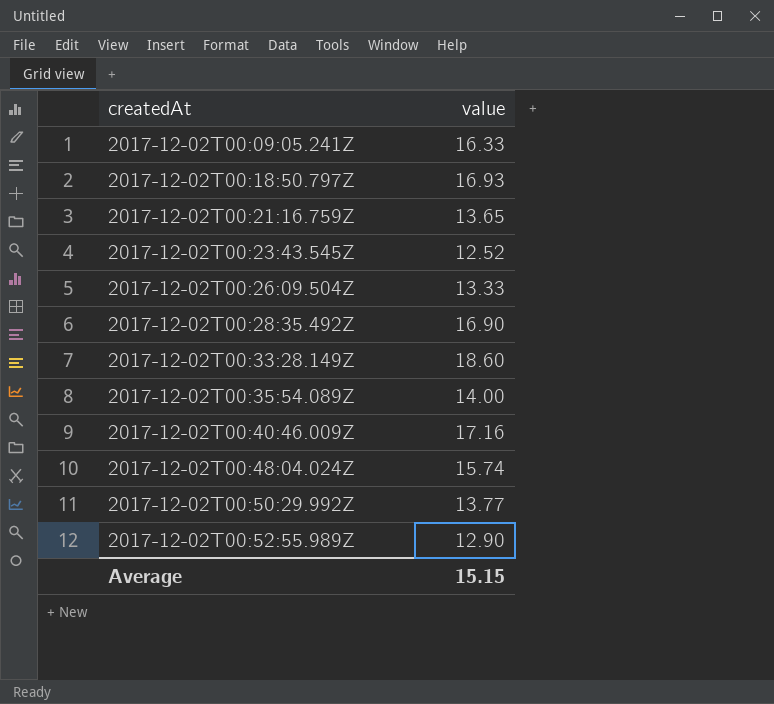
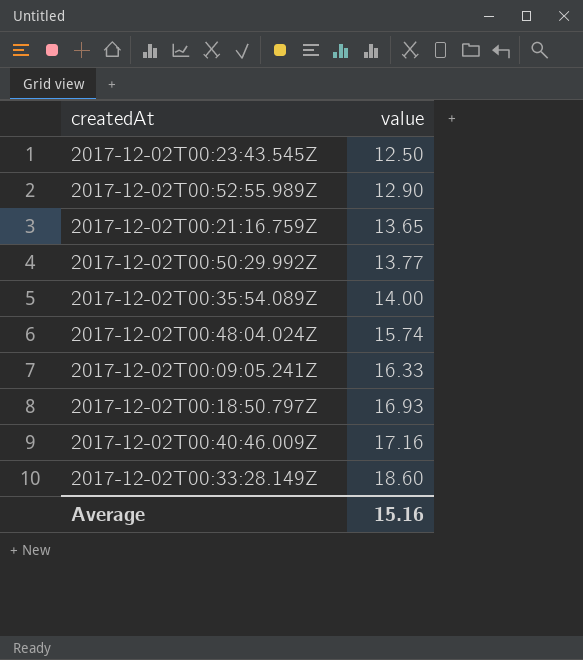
row order: createdAt ascending -> value ascending
row 2017-12-02T00:26:09.504Z: 13.33 -> none
row 2017-12-02T00:28:35.492Z: 16.90 -> none
2017-12-02T00:23:43.545Z | value: 12.52 -> 12.50
Average | value: 15.15 -> 15.16

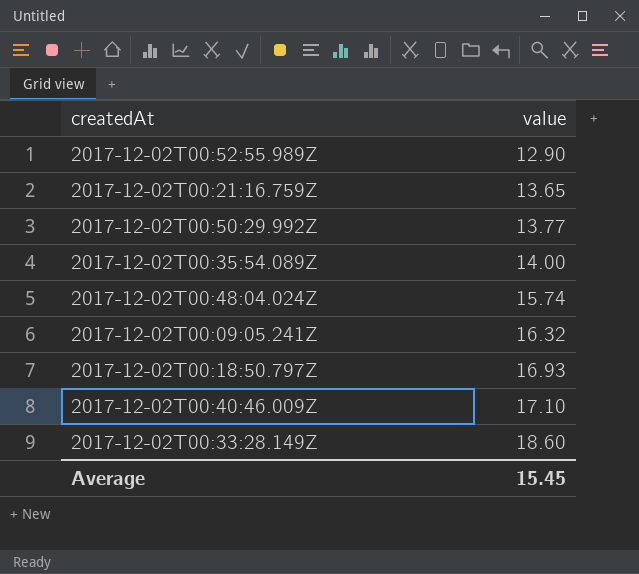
row 2017-12-02T00:23:43.545Z: 12.50 -> none
2017-12-02T00:09:05.241Z | value: 16.33 -> 16.32
2017-12-02T00:40:46.009Z | value: 17.16 -> 17.10
Average | value: 15.16 -> 15.45

